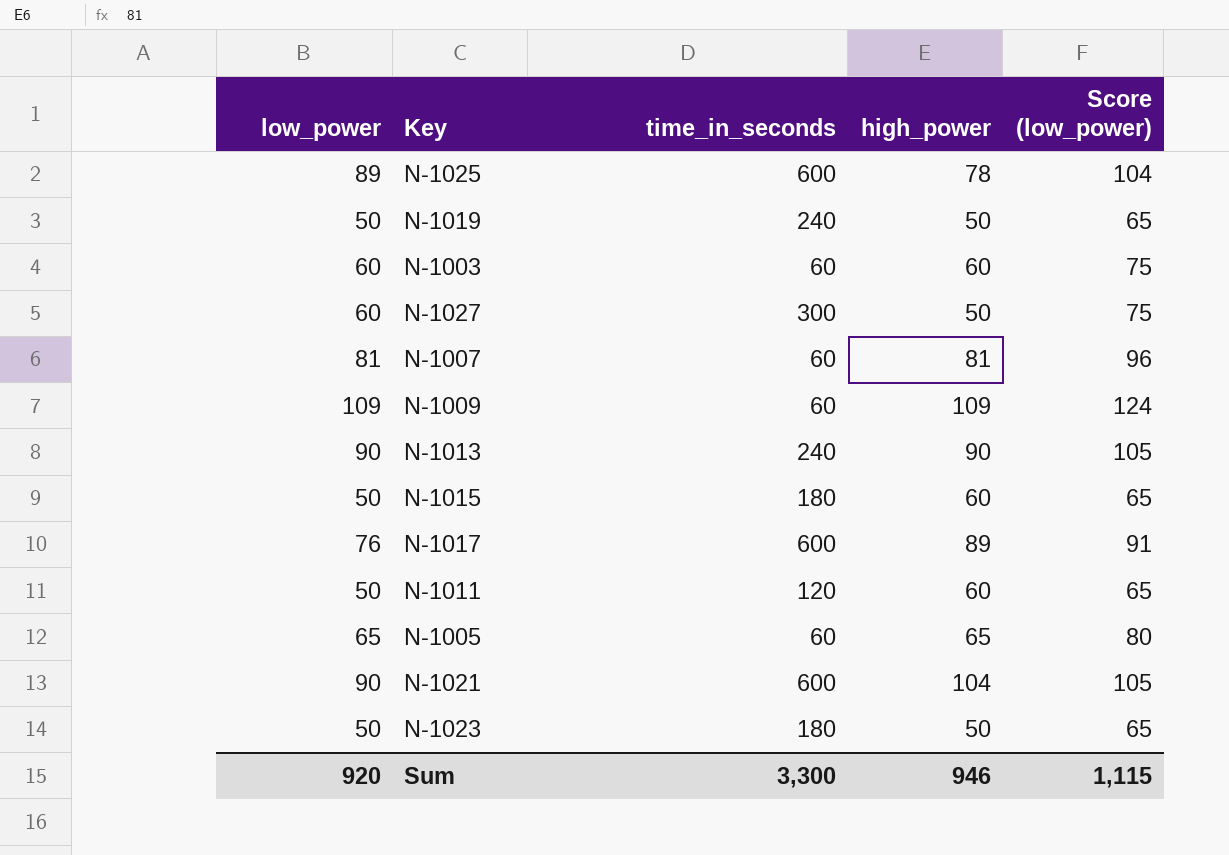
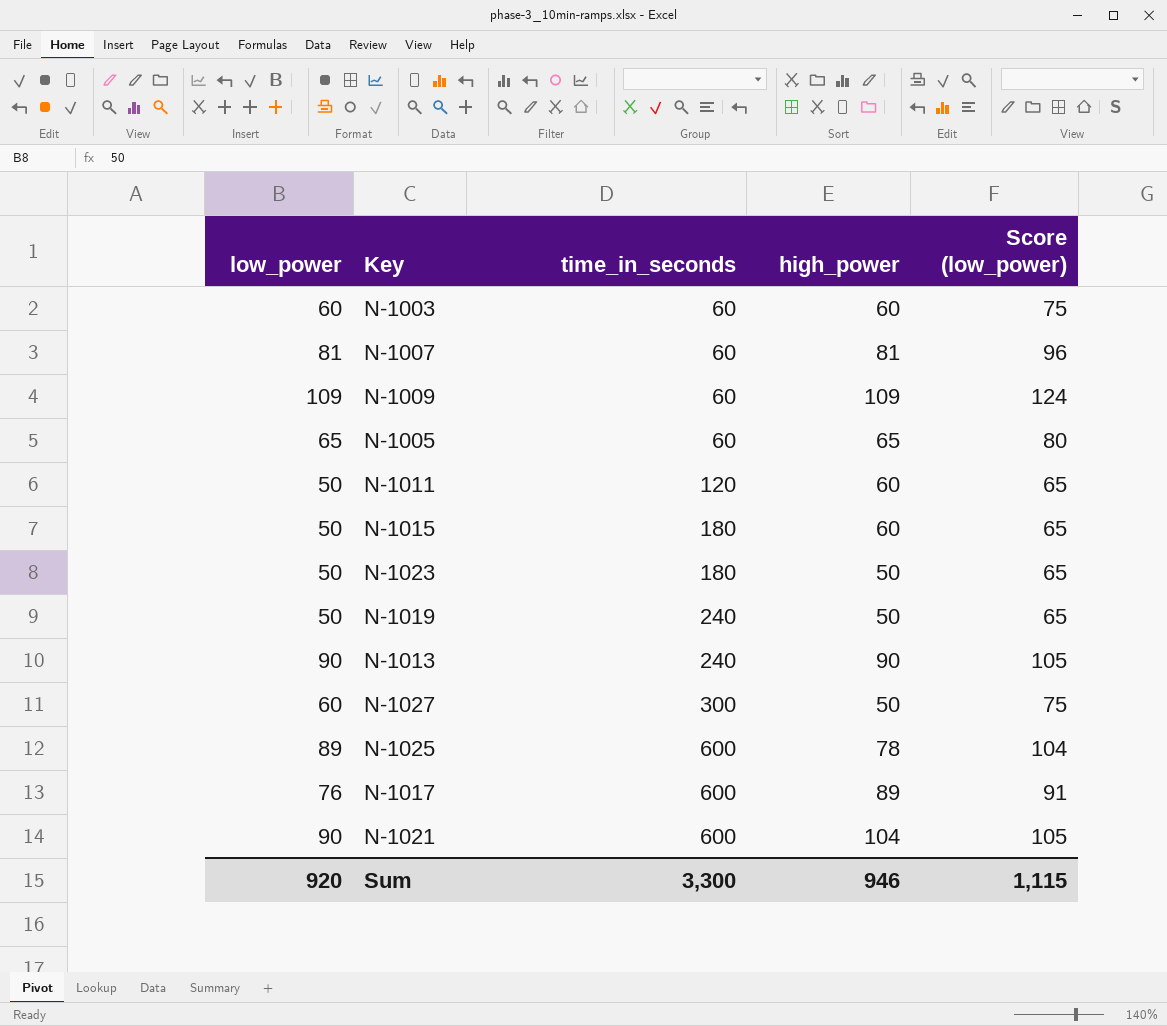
row order: none -> time_in_seconds ascending

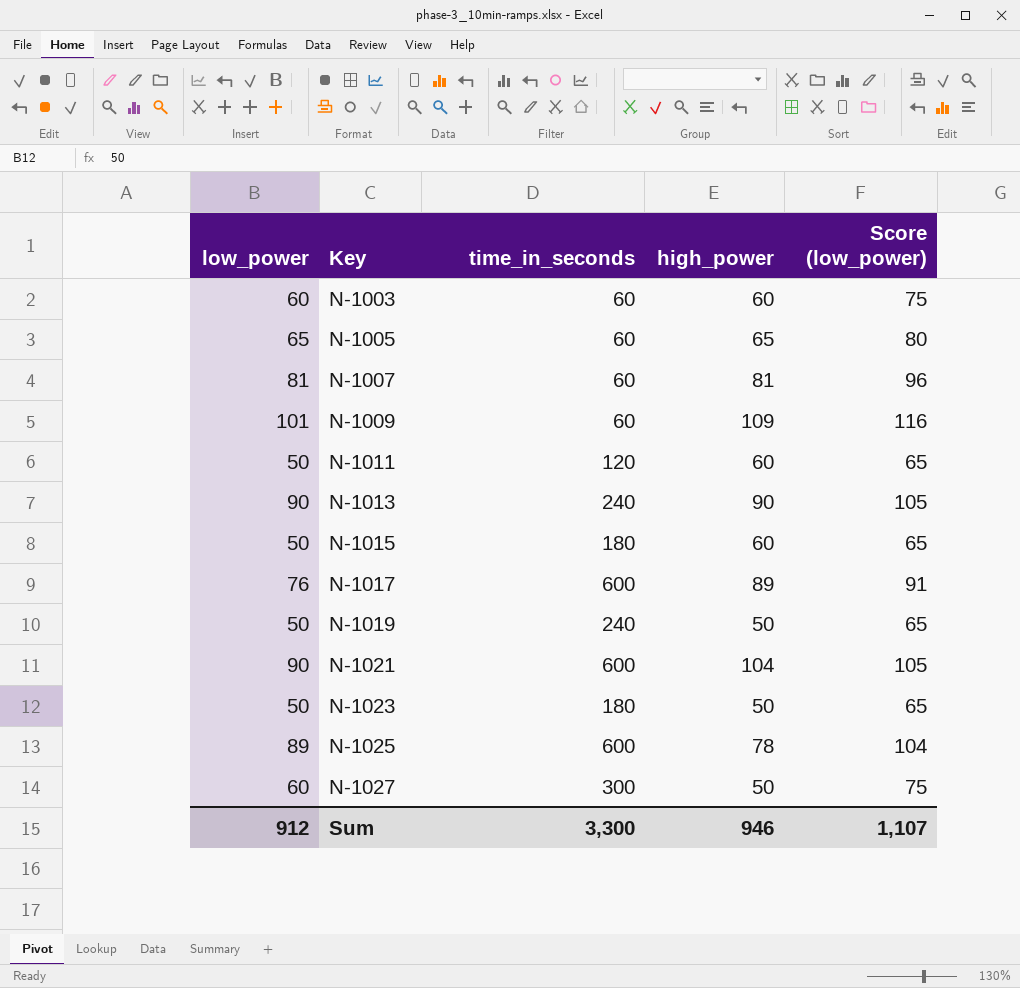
row order: time_in_seconds ascending -> Key ascending
N-1009 | low_power: 109 -> 101
N-1009 | Score (low_power): 124 -> 116
Sum | low_power: 920 -> 912
Sum | Score (low_power): 1,115 -> 1,107

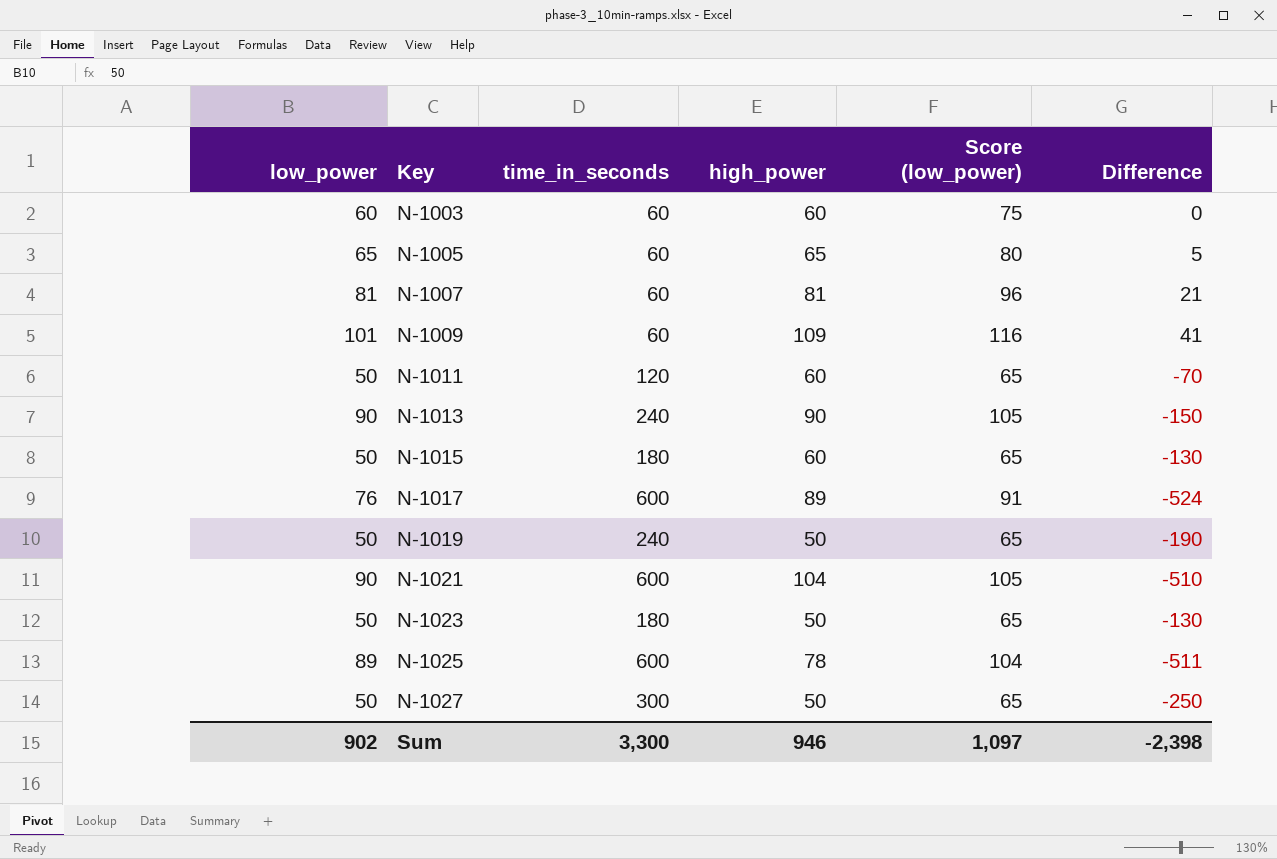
column Difference | formula: none -> [low_power] - [time_in_seconds]
N-1027 | low_power: 60 -> 50
N-1027 | Score (low_power): 75 -> 65
Sum | low_power: 912 -> 902
Sum | Score (low_power): 1,107 -> 1,097

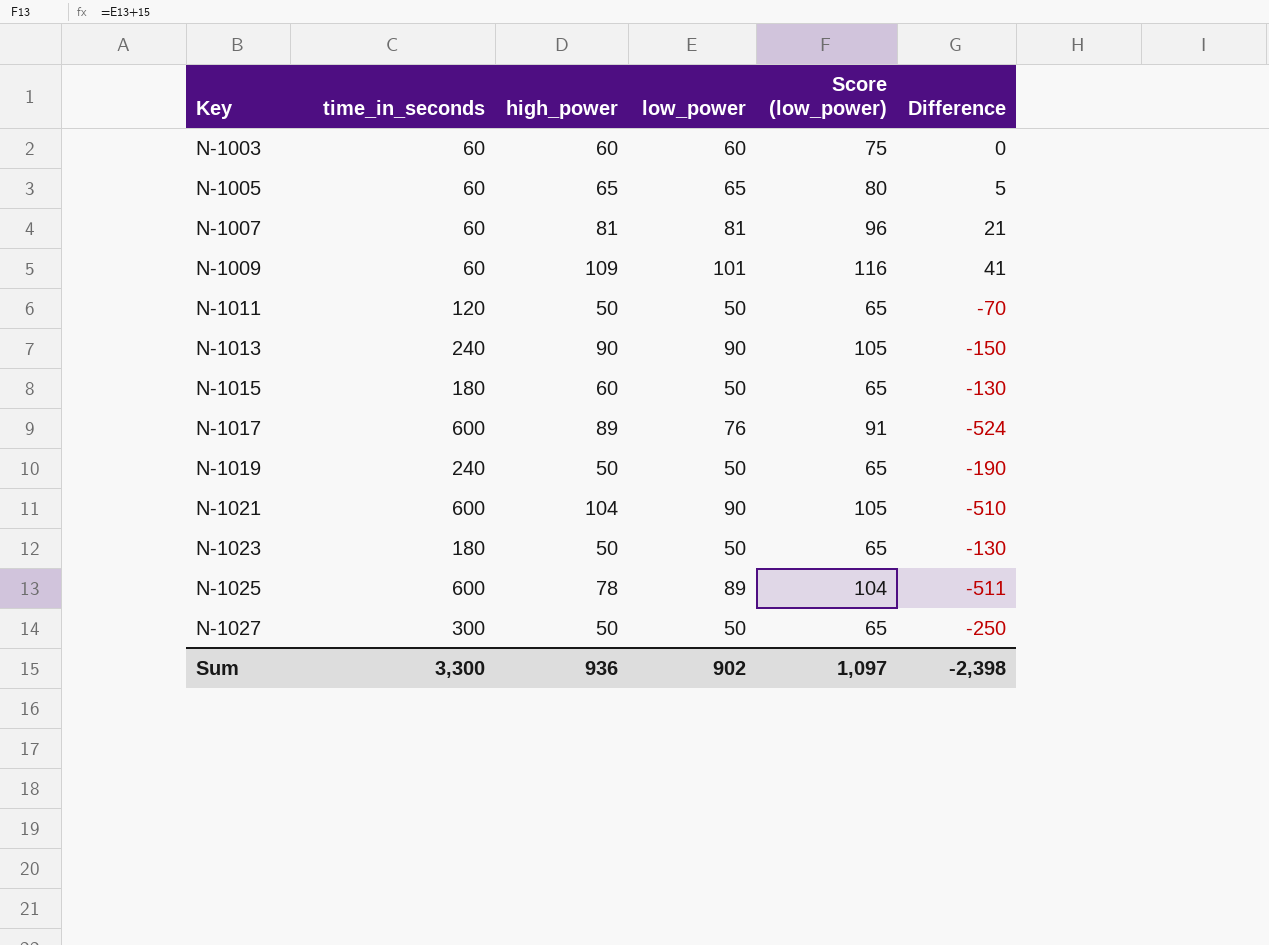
column low_power | position: 1 -> 4
N-1011 | high_power: 60 -> 50
Sum | high_power: 946 -> 936

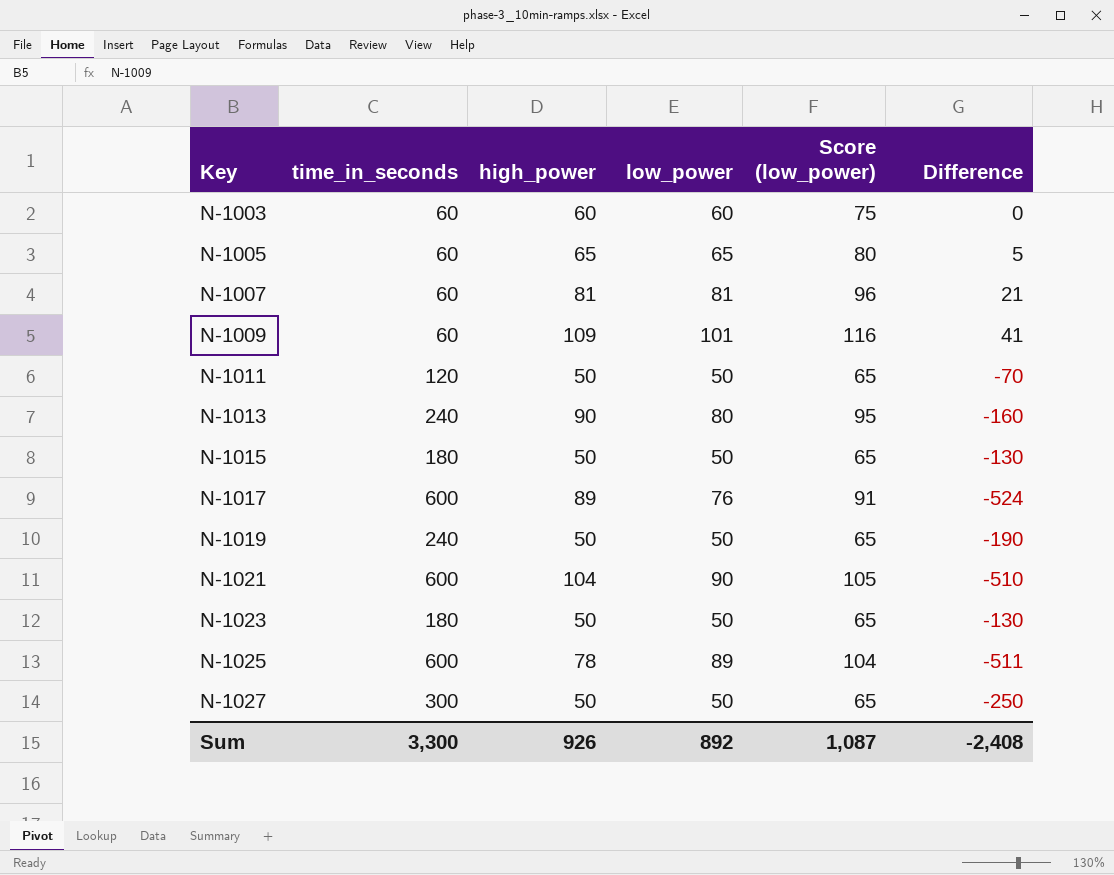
N-1013 | low_power: 90 -> 80
N-1013 | Score (low_power): 105 -> 95
N-1013 | Difference: -150 -> -160
N-1015 | high_power: 60 -> 50
Sum | high_power: 936 -> 926
Sum | low_power: 902 -> 892
Sum | Score (low_power): 1,097 -> 1,087
Sum | Difference: -2,398 -> -2,408

